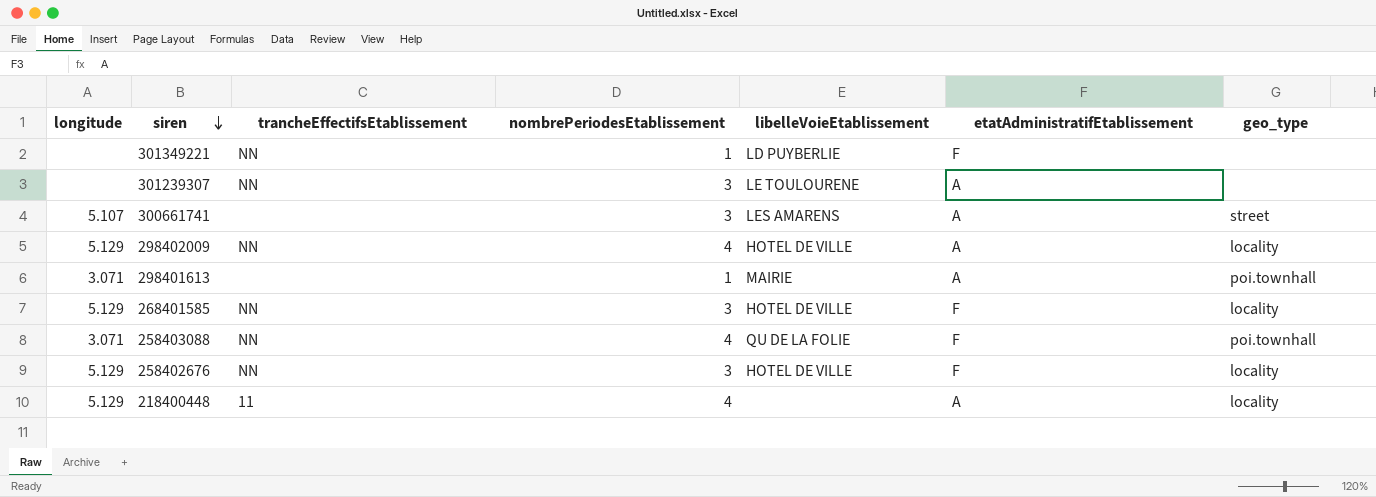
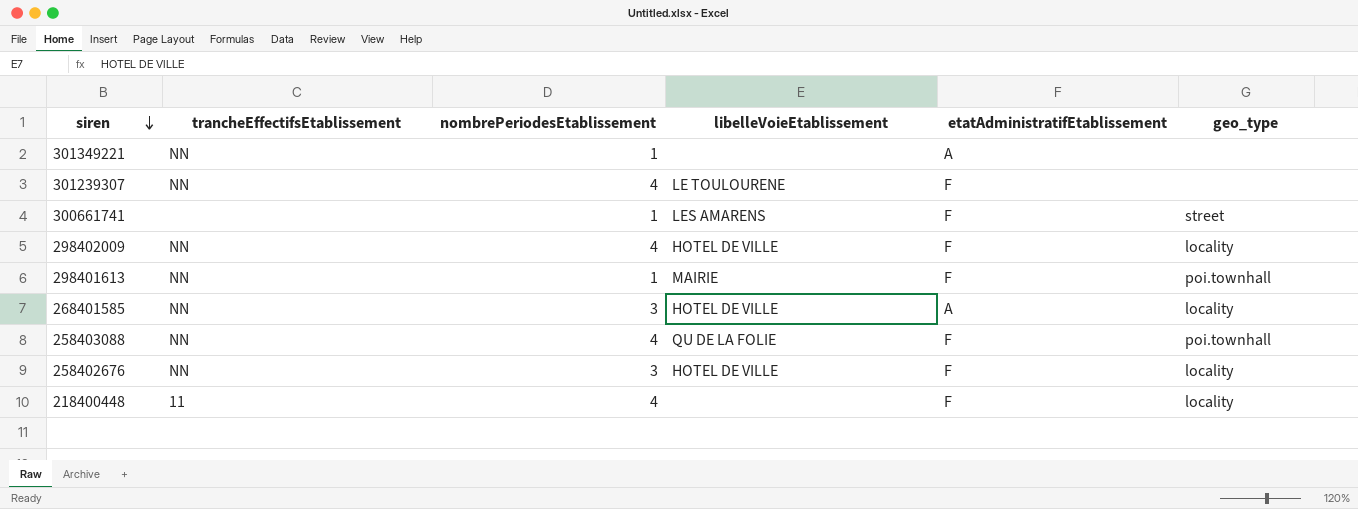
column longitude | position: 1 -> none
301349221 | libelleVoieEtablissement: LD PUYBERLIE -> none
301349221 | etatAdministratifEtablissement: F -> A
301239307 | nombrePeriodesEtablissement: 3 -> 4
301239307 | etatAdministratifEtablissement: A -> F
300661741 | nombrePeriodesEtablissement: 3 -> 1
300661741 | etatAdministratifEtablissement: A -> F
298402009 | etatAdministratifEtablissement: A -> F
298401613 | trancheEffectifsEtablissement: none -> NN
298401613 | etatAdministratifEtablissement: A -> F
268401585 | etatAdministratifEtablissement: F -> A
218400448 | etatAdministratifEtablissement: A -> F

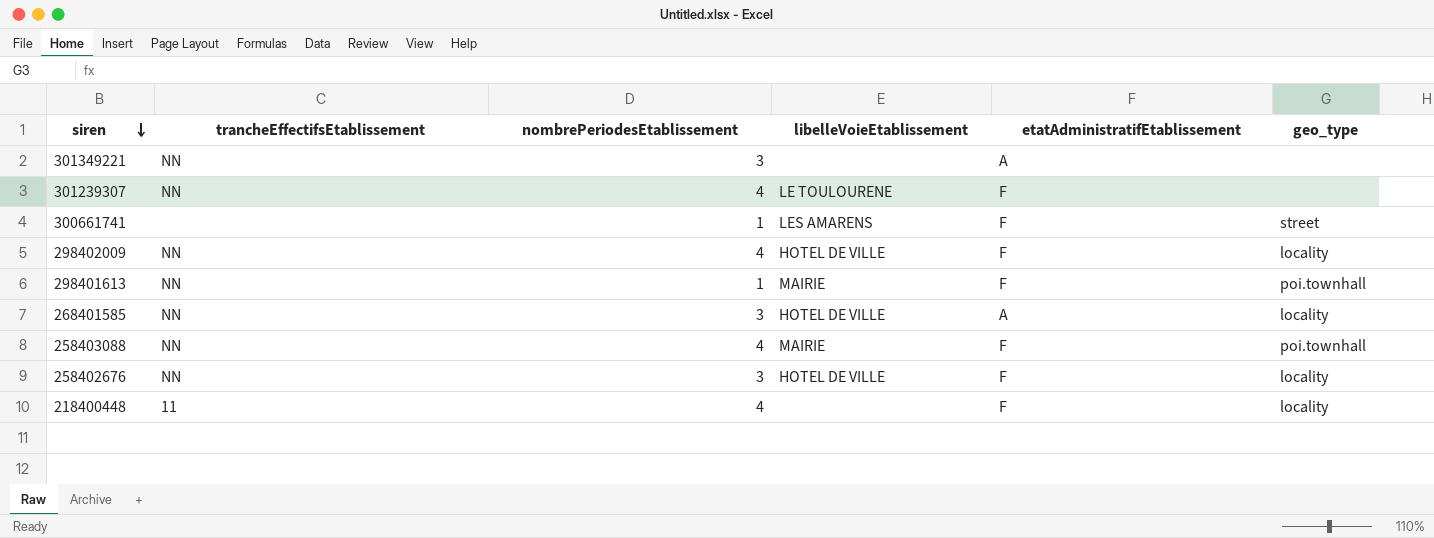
301349221 | nombrePeriodesEtablissement: 1 -> 3
258403088 | libelleVoieEtablissement: QU DE LA FOLIE -> MAIRIE

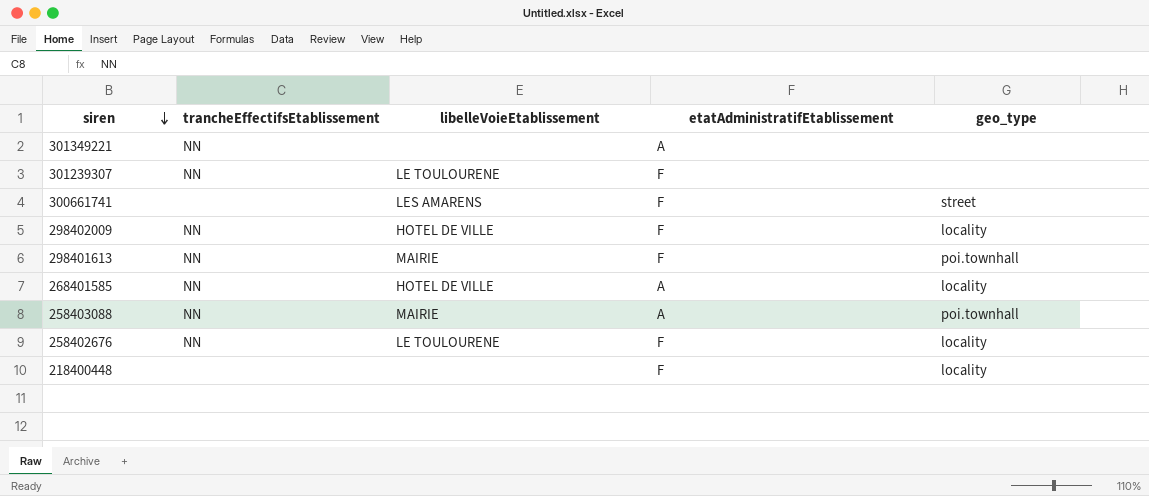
column nombrePeriodesEtablissement | position: 3 -> none
258403088 | etatAdministratifEtablissement: F -> A
258402676 | libelleVoieEtablissement: HOTEL DE VILLE -> LE TOULOURENE
218400448 | trancheEffectifsEtablissement: 11 -> none

